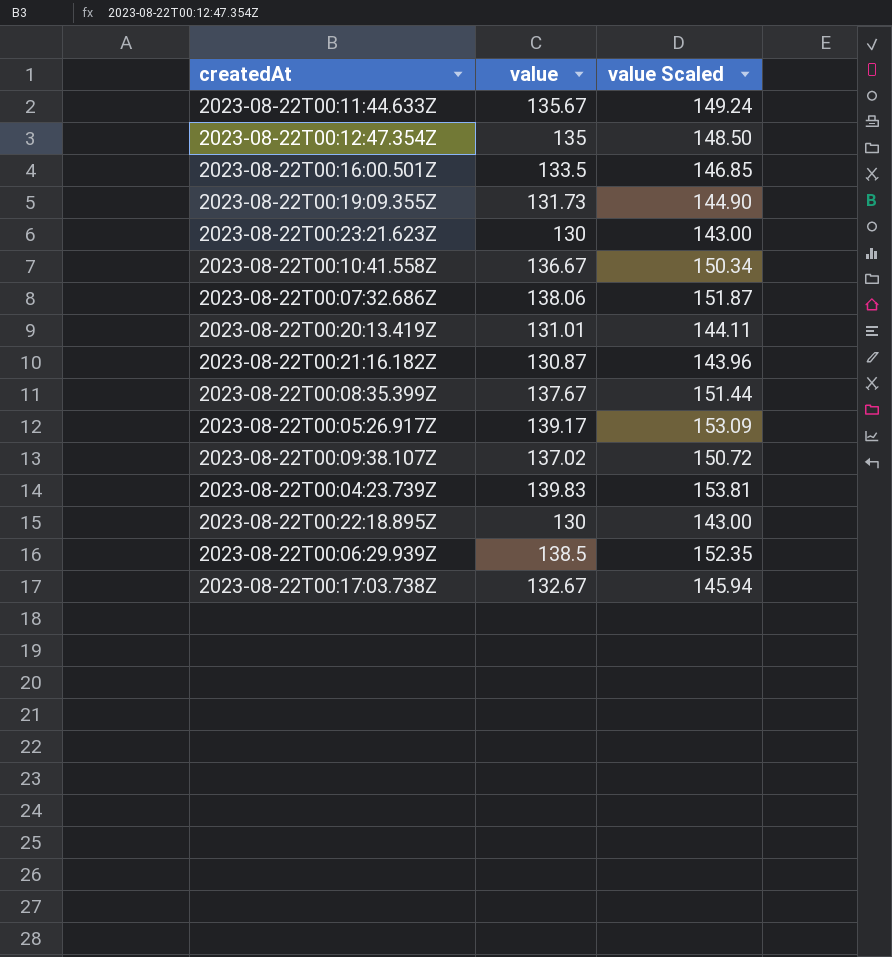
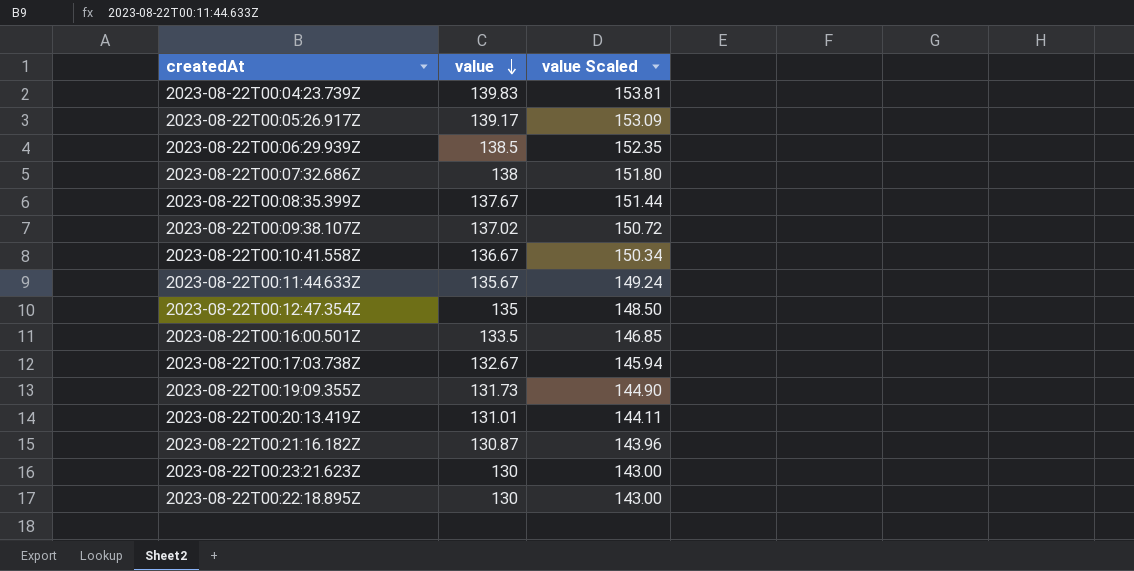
row order: none -> value descending
2023-08-22T00:07:32.686Z | value: 138.06 -> 138
2023-08-22T00:07:32.686Z | value Scaled: 151.87 -> 151.80

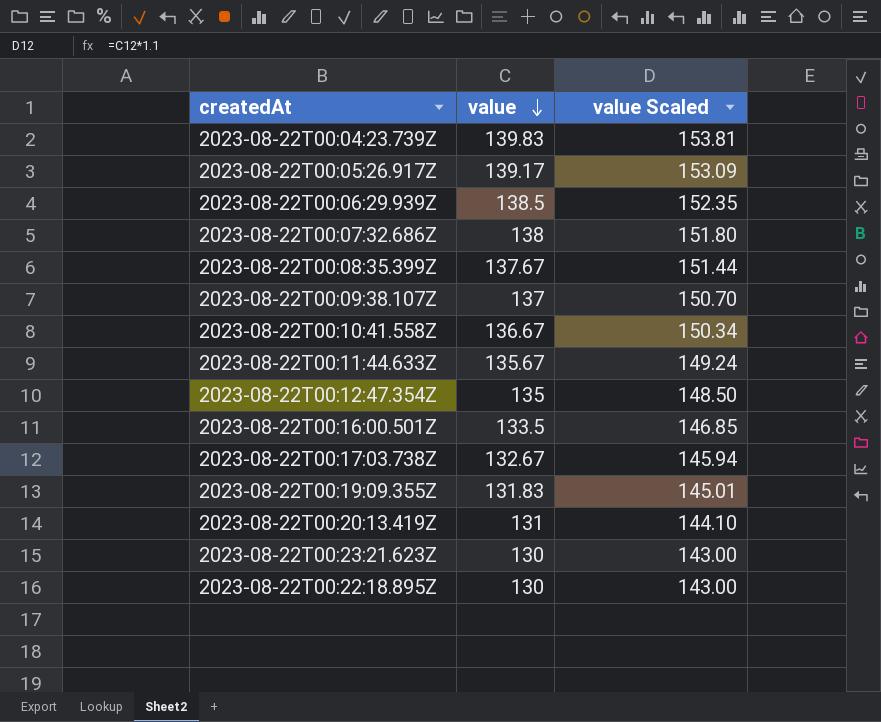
row 2023-08-22T00:21:16.182Z: 130.87 | 143.96 -> none
2023-08-22T00:09:38.107Z | value: 137.02 -> 137
2023-08-22T00:09:38.107Z | value Scaled: 150.72 -> 150.70
2023-08-22T00:19:09.355Z | value: 131.73 -> 131.83
2023-08-22T00:19:09.355Z | value Scaled: 144.90 -> 145.01
2023-08-22T00:20:13.419Z | value: 131.01 -> 131
2023-08-22T00:20:13.419Z | value Scaled: 144.11 -> 144.10

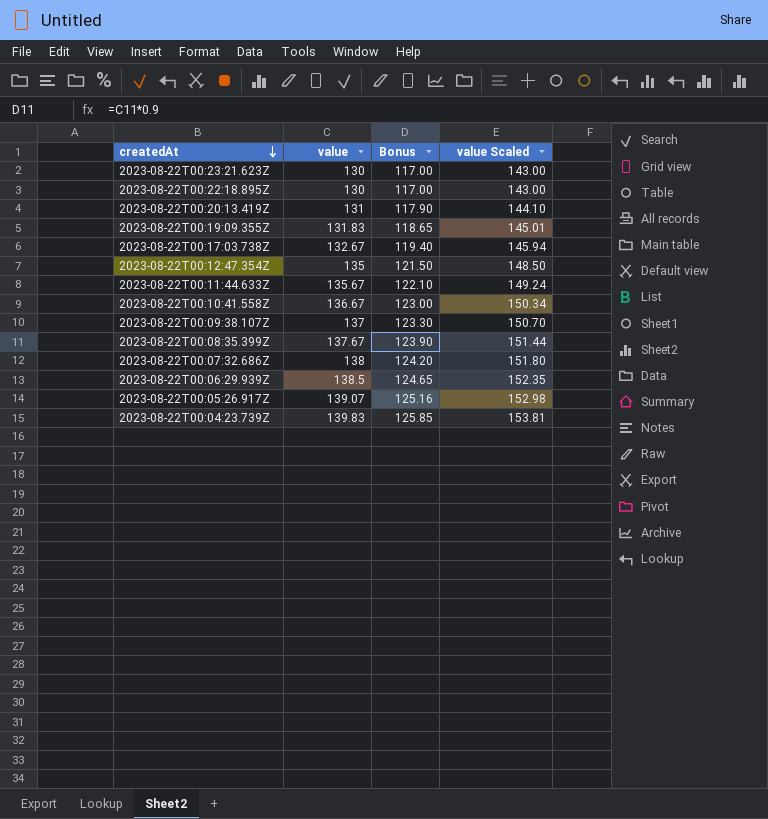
row order: value descending -> createdAt descending
column Bonus | formula: none -> [value] * 0.9
row 2023-08-22T00:16:00.501Z: 133.5 | 146.85 -> none
2023-08-22T00:05:26.917Z | value: 139.17 -> 139.07
2023-08-22T00:05:26.917Z | value Scaled: 153.09 -> 152.98

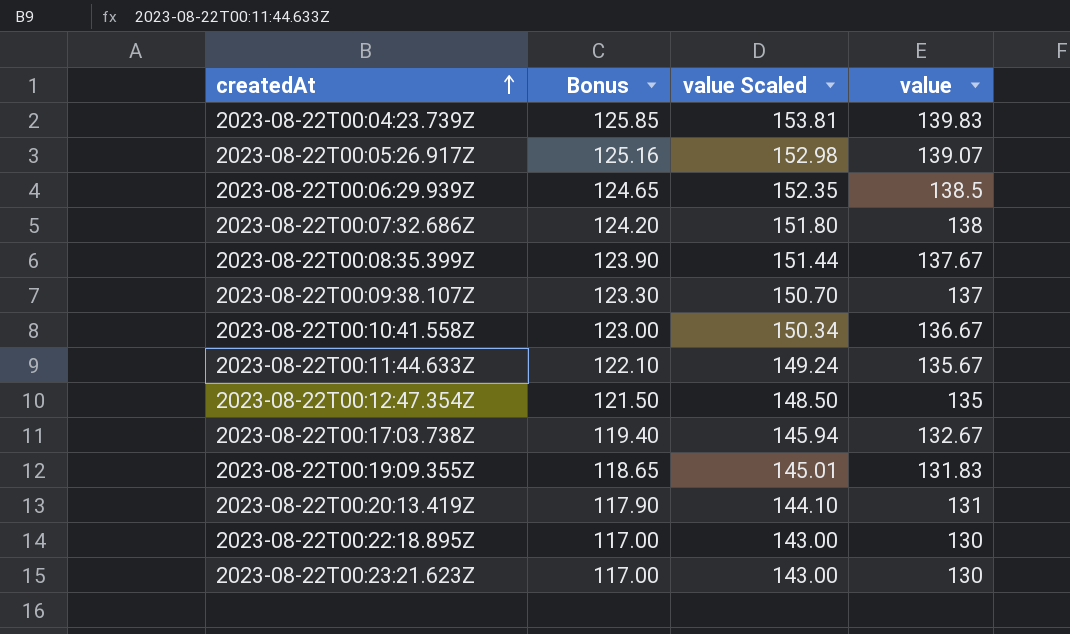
row order: createdAt descending -> createdAt ascending
column value | position: 2 -> 4

